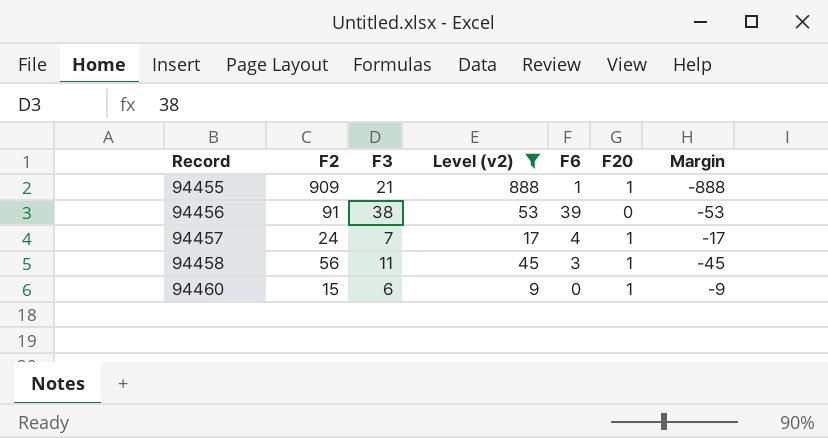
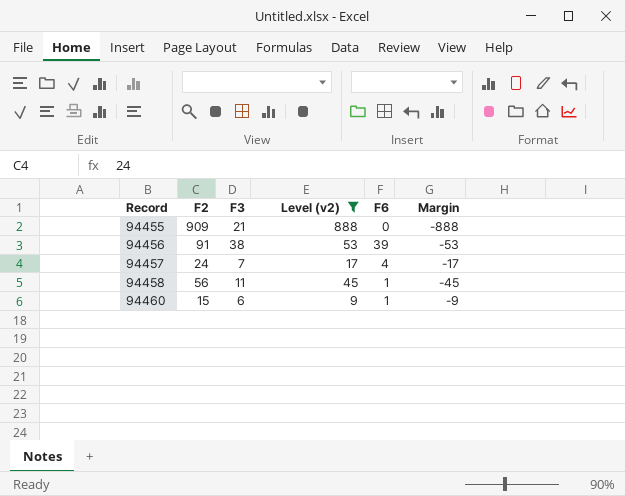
column F20 | position: 6 -> none
94455 | F6: 1 -> 0
94458 | F6: 3 -> 1
94460 | F6: 0 -> 1

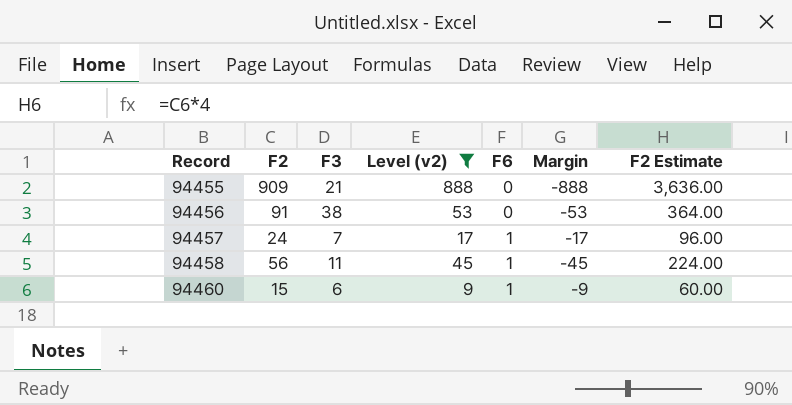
column F2 Estimate | formula: none -> [F2] * 4
94456 | F6: 39 -> 0
94457 | F6: 4 -> 1

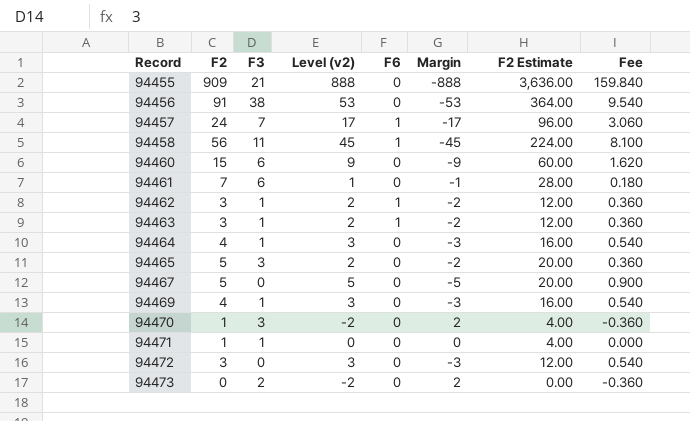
filter: Level (v2) >= 9 -> none
column Fee | formula: none -> [Level (v2)] * 0.18
94460 | F6: 1 -> 0

